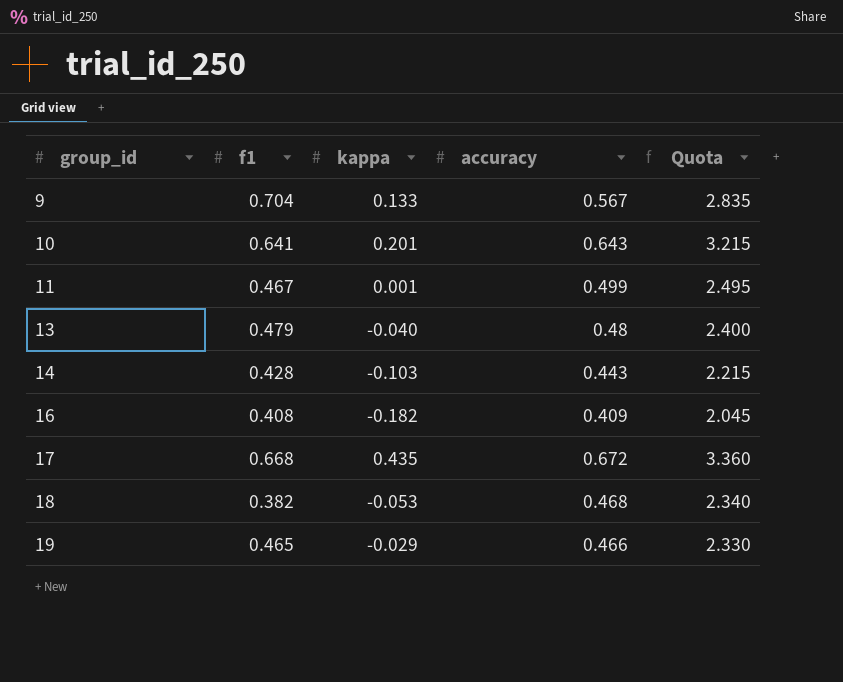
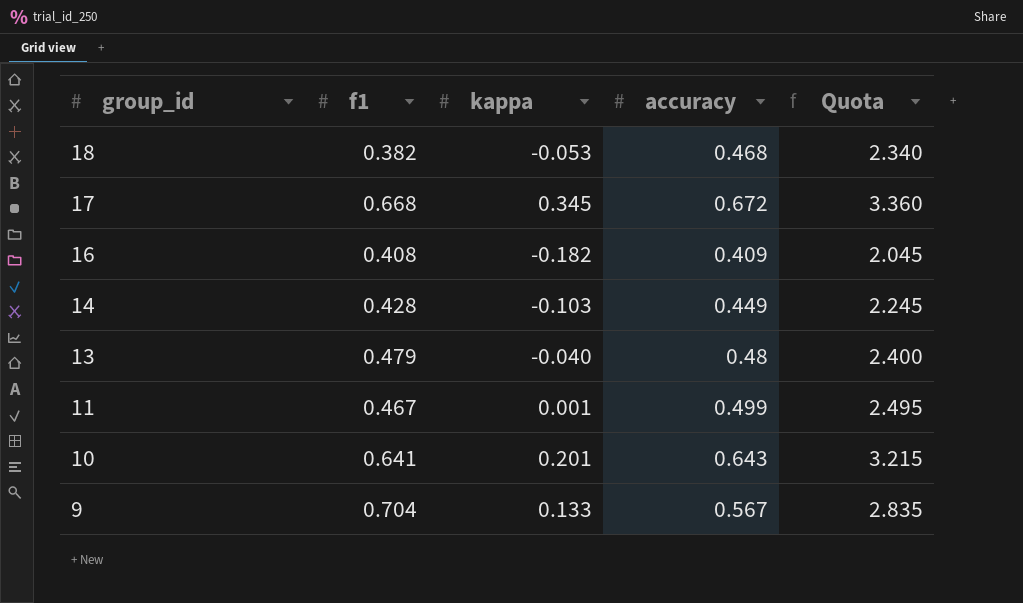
row order: group_id ascending -> group_id descending
row 19: 0.465 | -0.029 | 0.466 | 2.330 -> none
17 | kappa: 0.435 -> 0.345
14 | accuracy: 0.443 -> 0.449
14 | Quota: 2.215 -> 2.245

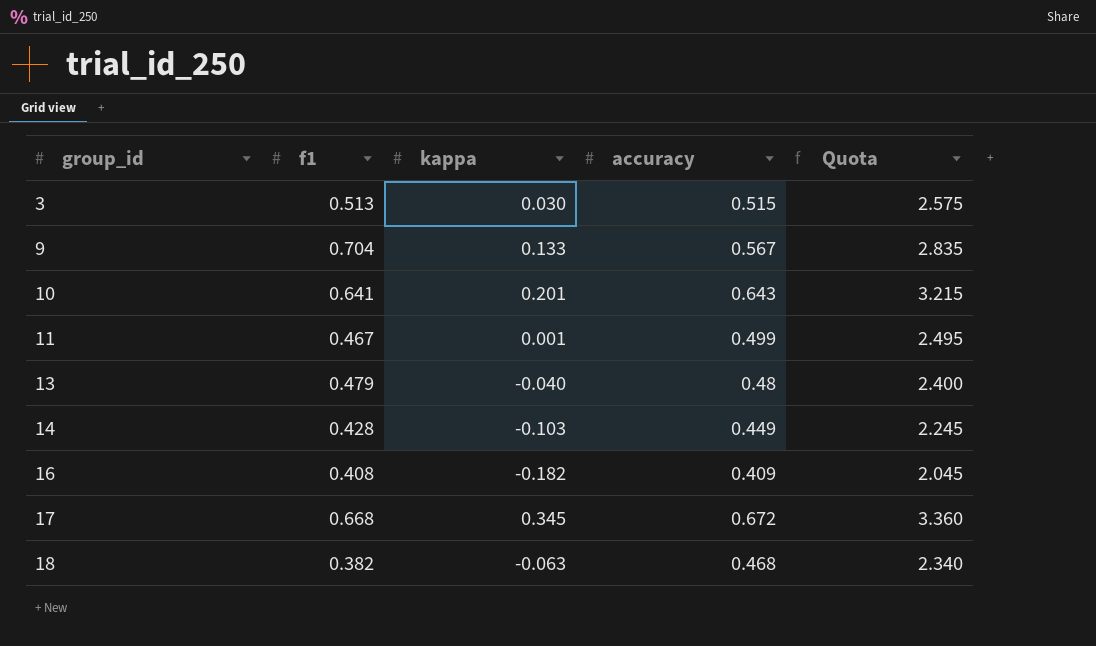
row order: group_id descending -> group_id ascending
row 3: none -> 0.513 | 0.030 | 0.515 | 2.575
18 | kappa: -0.053 -> -0.063

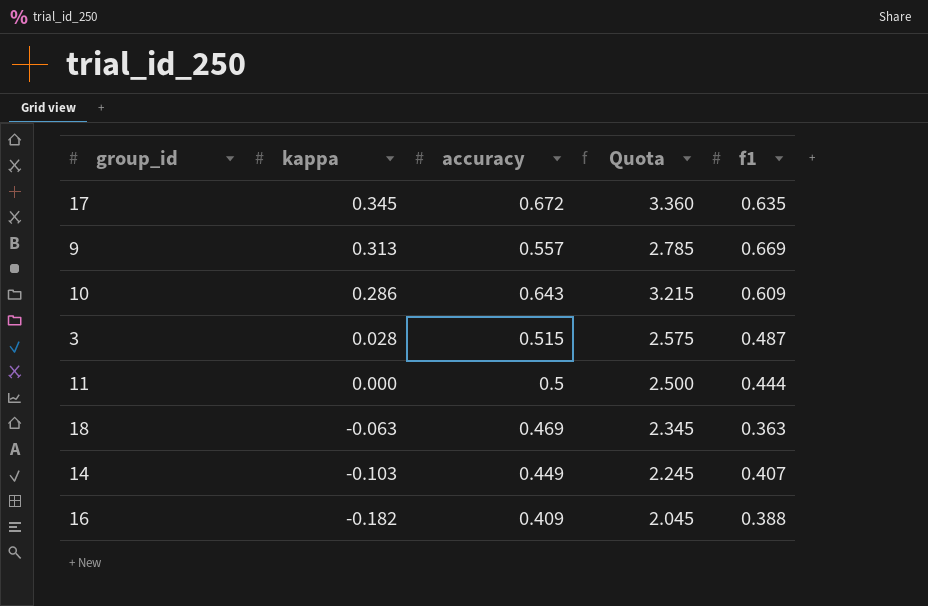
row order: group_id ascending -> kappa descending
column f1 | position: 2 -> 5
row 13: 0.479 | -0.040 | 0.48 | 2.400 -> none
17 | f1: 0.668 -> 0.635
9 | kappa: 0.133 -> 0.313
9 | accuracy: 0.567 -> 0.557
9 | Quota: 2.835 -> 2.785
9 | f1: 0.704 -> 0.669
10 | kappa: 0.201 -> 0.286
10 | f1: 0.641 -> 0.609
3 | kappa: 0.030 -> 0.028
3 | f1: 0.513 -> 0.487
11 | kappa: 0.001 -> 0.000
11 | accuracy: 0.499 -> 0.5
11 | Quota: 2.495 -> 2.500
11 | f1: 0.467 -> 0.444
18 | accuracy: 0.468 -> 0.469
18 | Quota: 2.340 -> 2.345
18 | f1: 0.382 -> 0.363
14 | f1: 0.428 -> 0.407
16 | f1: 0.408 -> 0.388

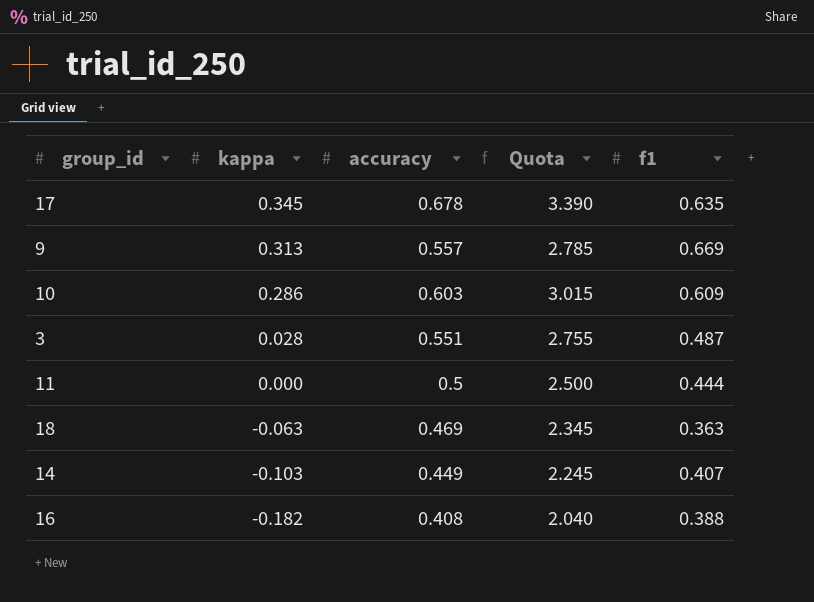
17 | accuracy: 0.672 -> 0.678
17 | Quota: 3.360 -> 3.390
10 | accuracy: 0.643 -> 0.603
10 | Quota: 3.215 -> 3.015
3 | accuracy: 0.515 -> 0.551
3 | Quota: 2.575 -> 2.755
16 | accuracy: 0.409 -> 0.408
16 | Quota: 2.045 -> 2.040

